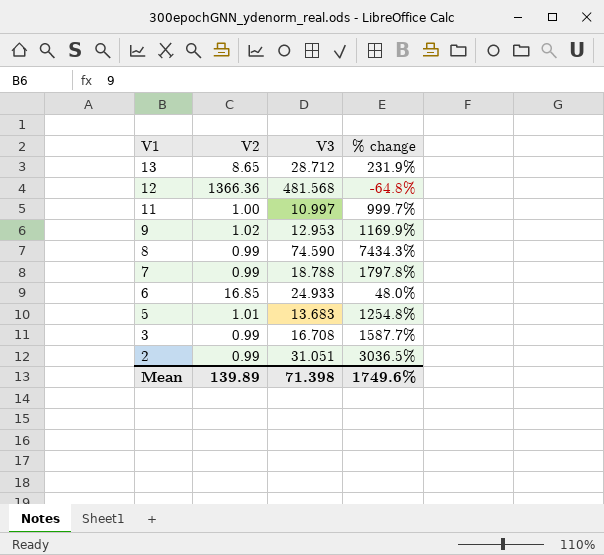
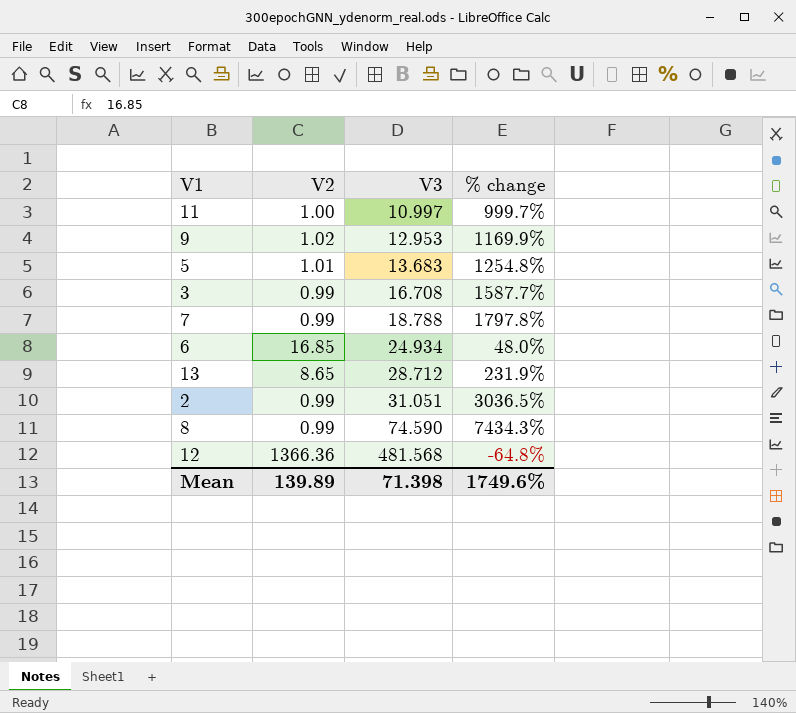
row order: V1 descending -> V3 ascending
6 | V3: 24.933 -> 24.934

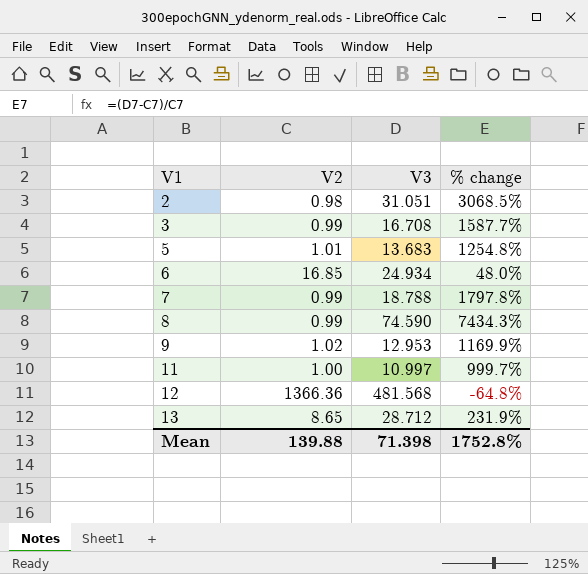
row order: V3 ascending -> V1 ascending
2 | V2: 0.99 -> 0.98
2 | % change: 3036.5% -> 3068.5%
Mean | V2: 139.89 -> 139.88
Mean | % change: 1749.6% -> 1752.8%

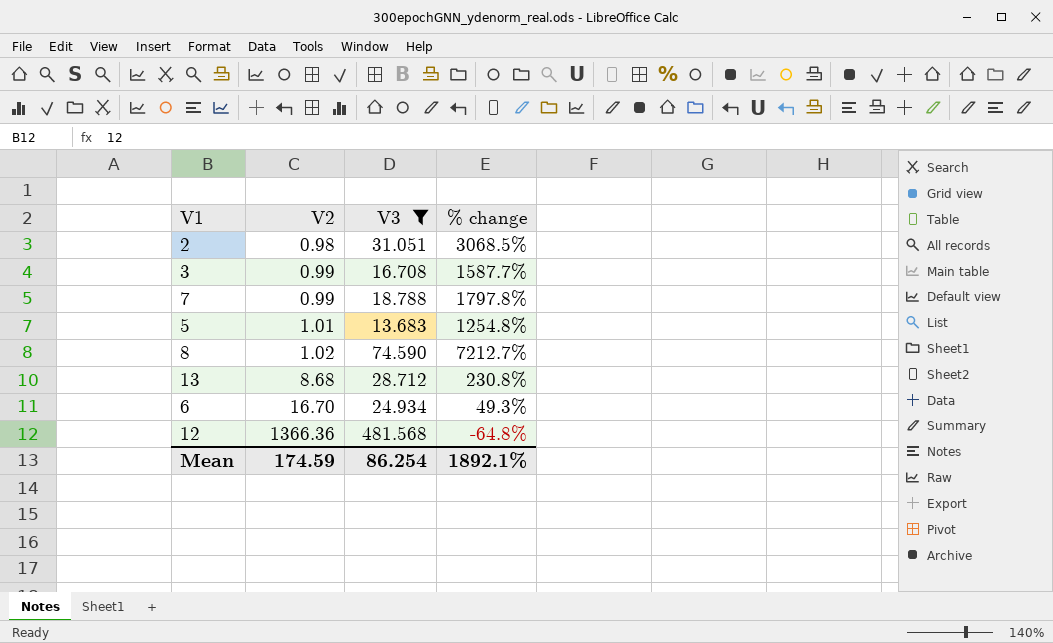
filter: none -> V3 >= 13.683
row order: V1 ascending -> V2 ascending
8 | V2: 0.99 -> 1.02
8 | % change: 7434.3% -> 7212.7%
13 | V2: 8.65 -> 8.68
13 | % change: 231.9% -> 230.8%
6 | V2: 16.85 -> 16.70
6 | % change: 48.0% -> 49.3%
Mean | V2: 139.88 -> 174.59
Mean | V3: 71.398 -> 86.254
Mean | % change: 1752.8% -> 1892.1%

